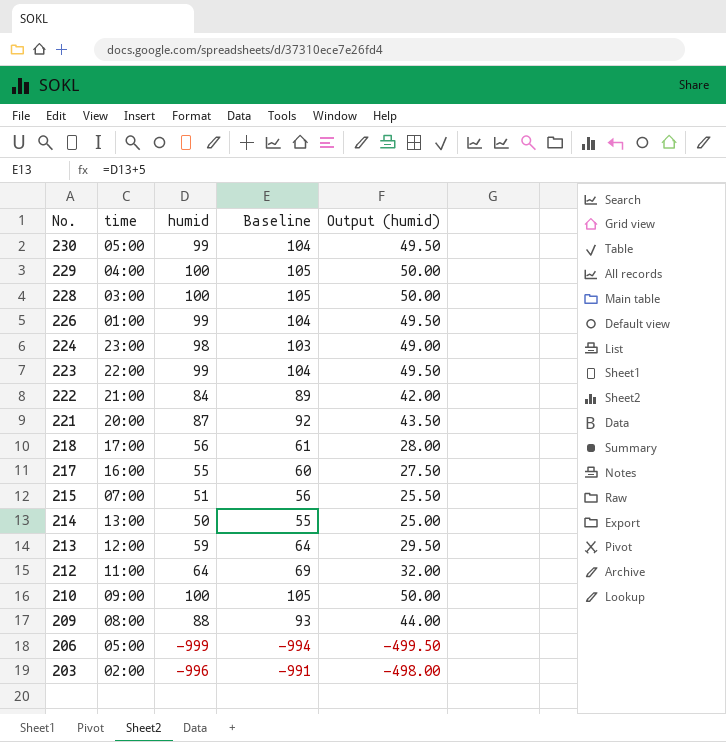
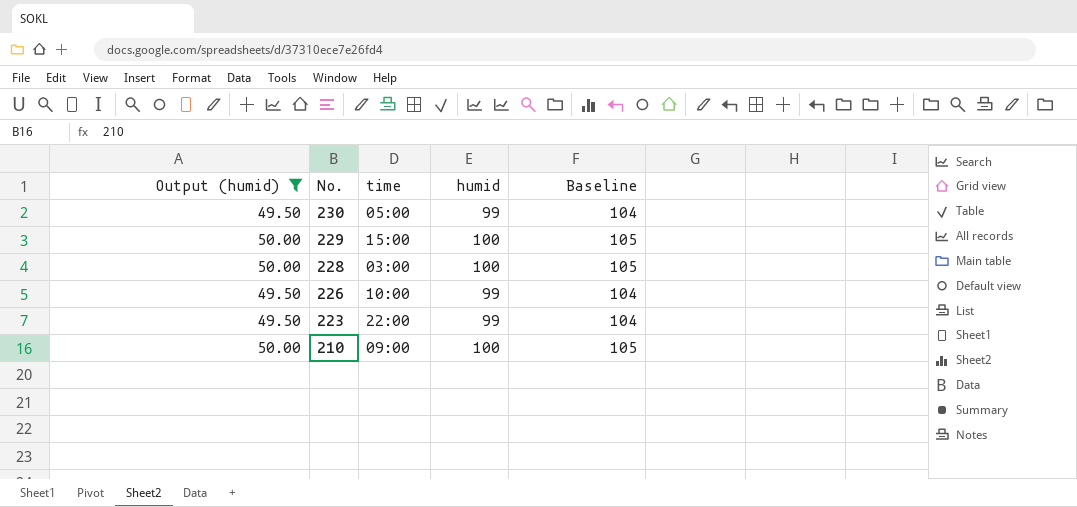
filter: none -> Output (humid) >= 49.50
column Output (humid) | position: 5 -> 1
229 | time: 04:00 -> 15:00
226 | time: 01:00 -> 10:00

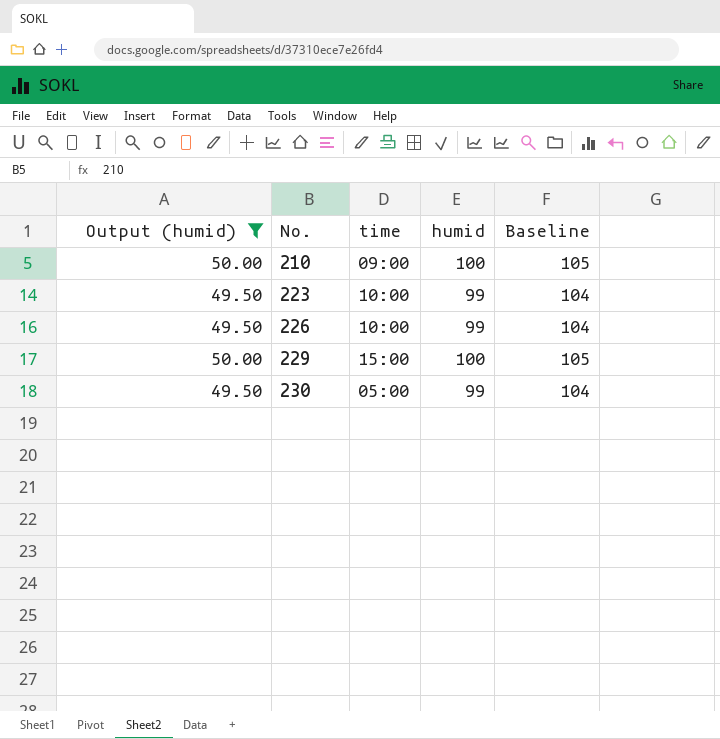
row order: No. descending -> No. ascending
row 228: 50.00 | 03:00 | 100 | 105 -> none
223 | time: 22:00 -> 10:00

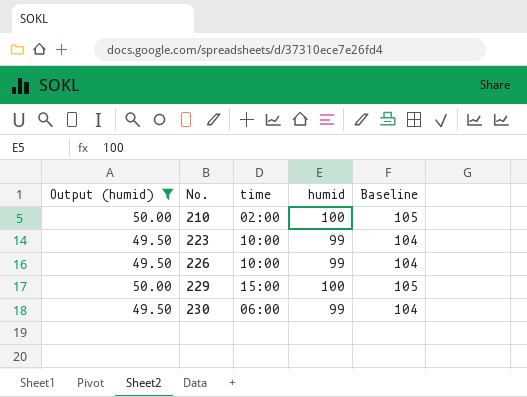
210 | time: 09:00 -> 02:00
230 | time: 05:00 -> 06:00

